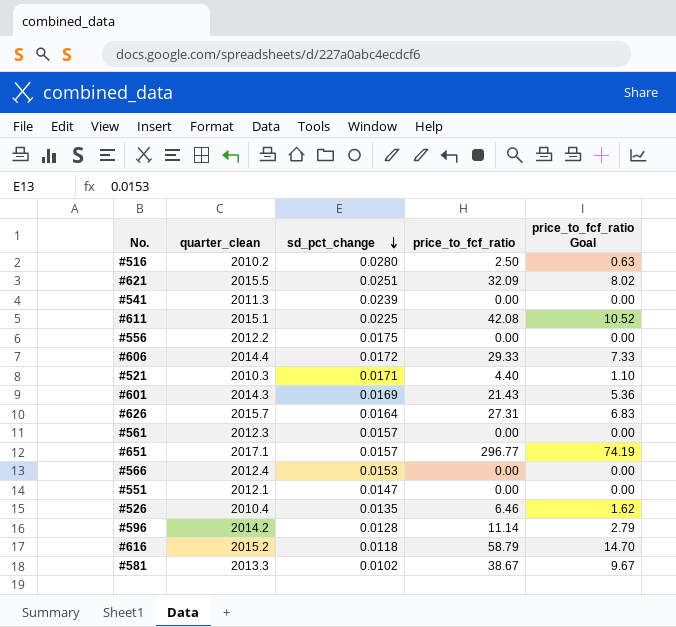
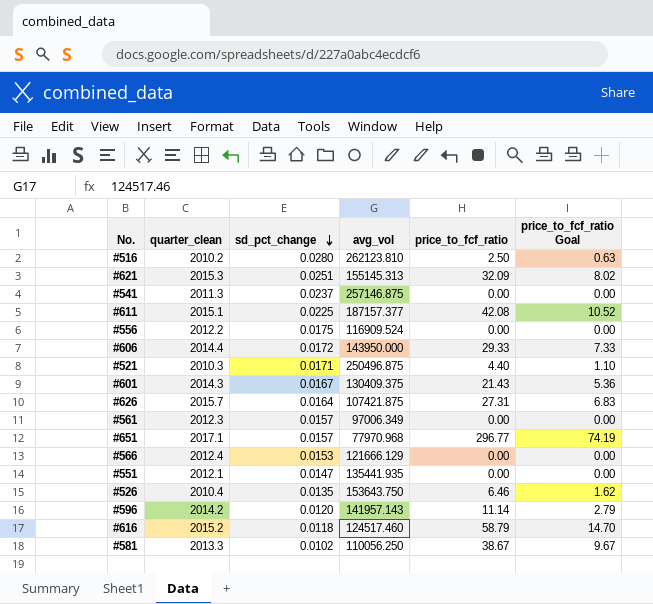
column avg_vol | position: none -> 4
#621 | quarter_clean: 2015.5 -> 2015.3
#541 | sd_pct_change: 0.0239 -> 0.0237
#601 | sd_pct_change: 0.0169 -> 0.0167
#596 | sd_pct_change: 0.0128 -> 0.0120

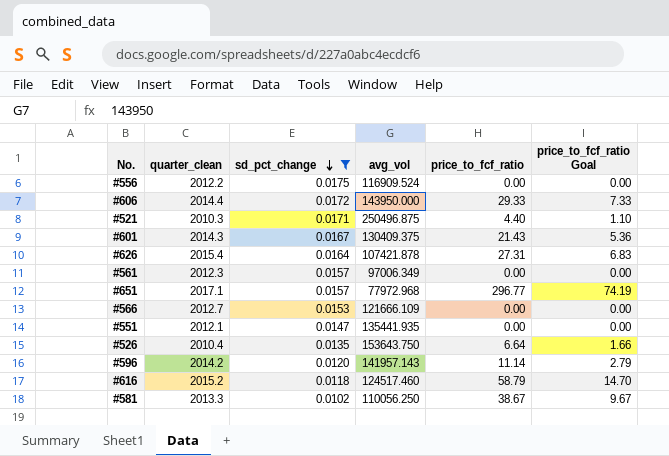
filter: none -> sd_pct_change <= 0.0175
#626 | quarter_clean: 2015.7 -> 2015.4
#626 | avg_vol: 107421.875 -> 107421.878
#651 | avg_vol: 77970.968 -> 77972.968
#566 | quarter_clean: 2012.4 -> 2012.7
#566 | avg_vol: 121666.129 -> 121666.109
#526 | price_to_fcf_ratio: 6.46 -> 6.64
#526 | price_to_fcf_ratio Goal: 1.62 -> 1.66

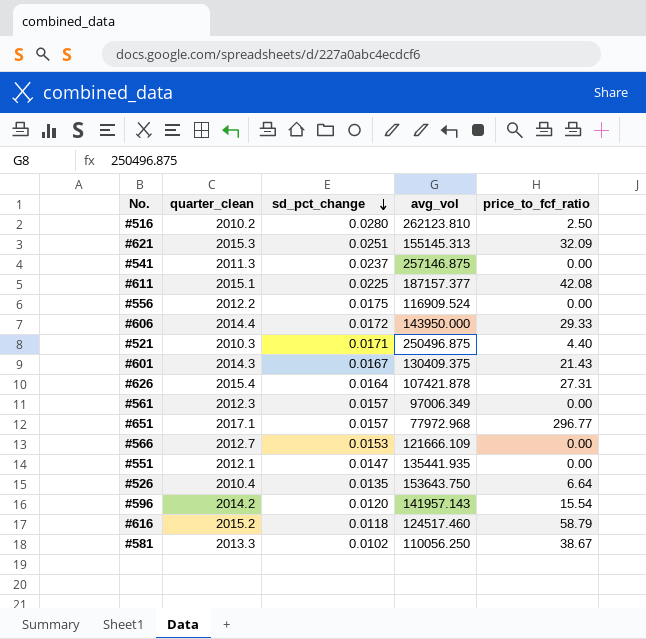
filter: sd_pct_change <= 0.0175 -> none
column price_to_fcf_ratio Goal | formula: [price_to_fcf_ratio] * 0.25 -> none
#596 | price_to_fcf_ratio: 11.14 -> 15.54

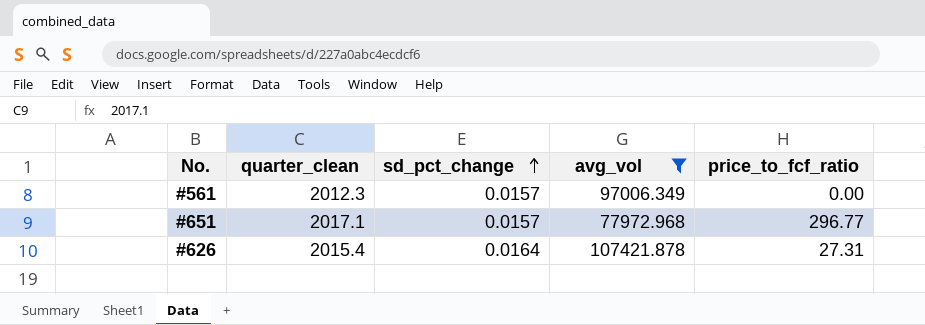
filter: none -> avg_vol <= 107421.878
row order: sd_pct_change descending -> sd_pct_change ascending

